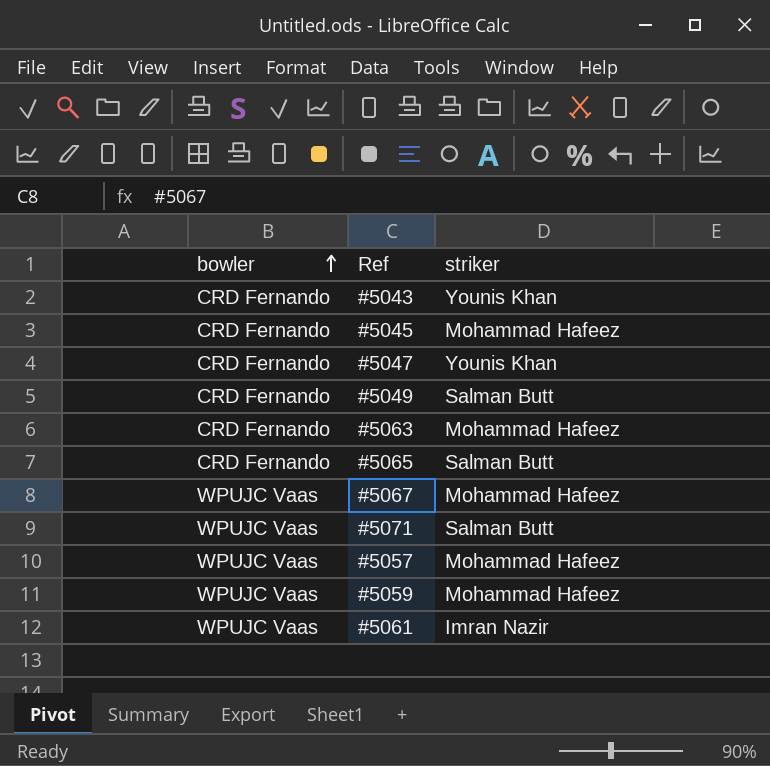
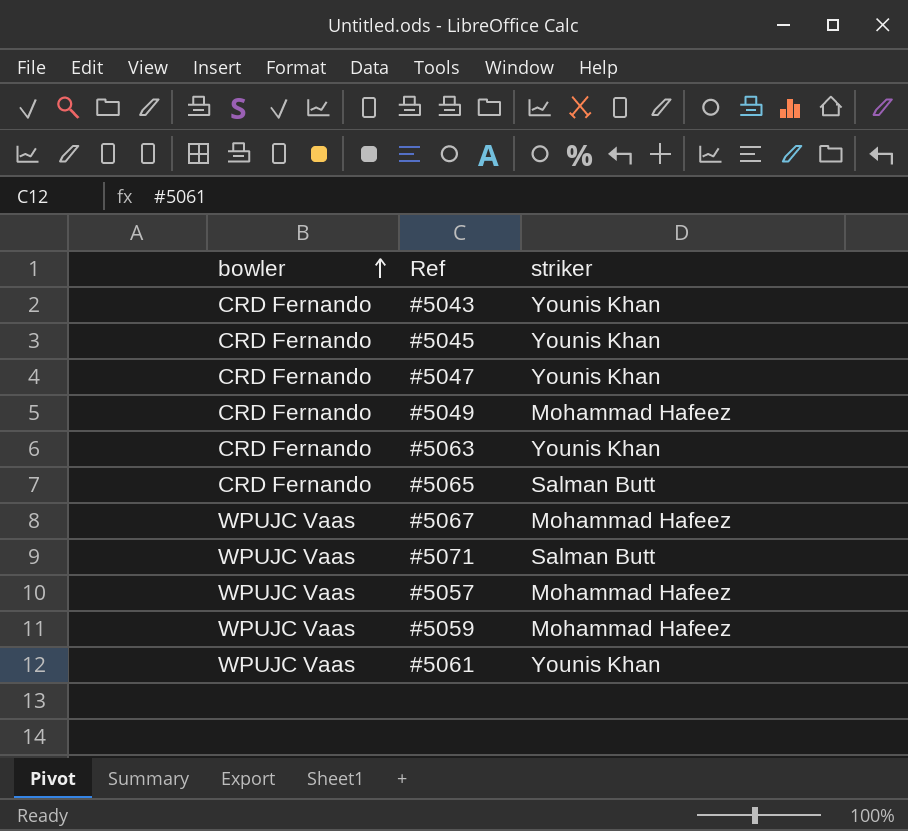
#5045 | striker: Mohammad Hafeez -> Younis Khan
#5049 | striker: Salman Butt -> Mohammad Hafeez
#5063 | striker: Mohammad Hafeez -> Younis Khan
#5061 | striker: Imran Nazir -> Younis Khan

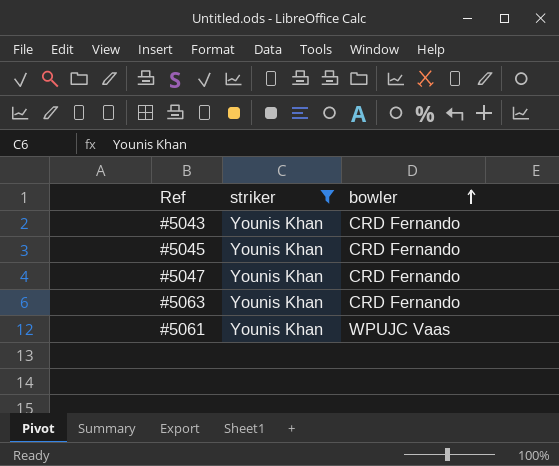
filter: none -> striker = Younis Khan
column bowler | position: 1 -> 3

